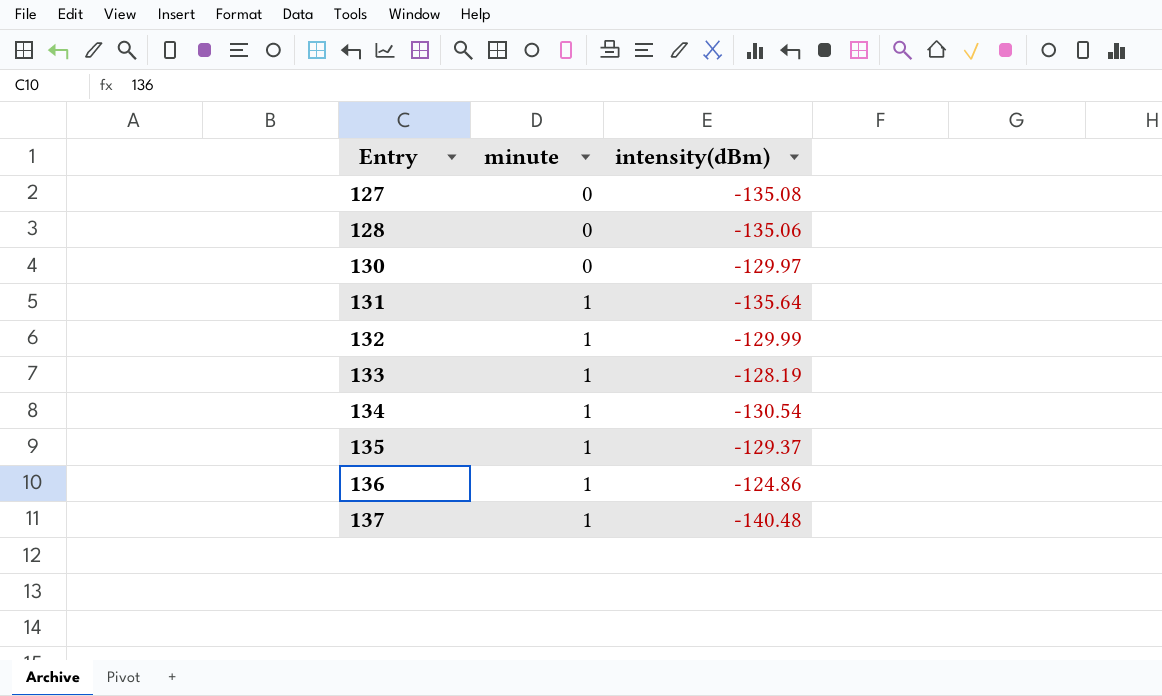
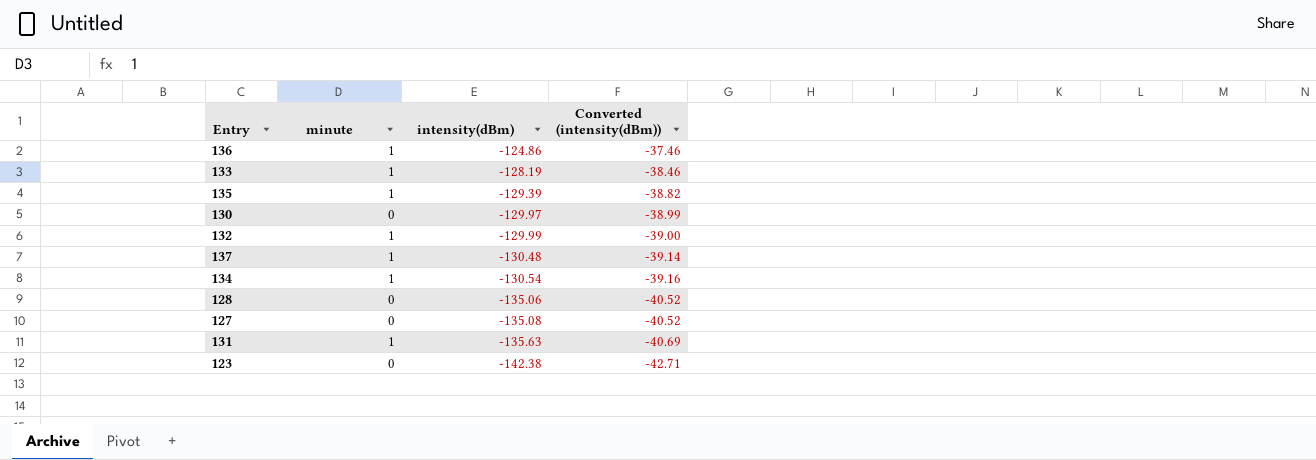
row order: Entry ascending -> intensity(dBm) descending
column Converted (intensity(dBm)) | formula: none -> [intensity(dBm)] * 0.3
135 | intensity(dBm): -129.37 -> -129.39
137 | intensity(dBm): -140.48 -> -130.48
131 | intensity(dBm): -135.64 -> -135.63
row 123: none -> 0 | -142.38 | -42.71

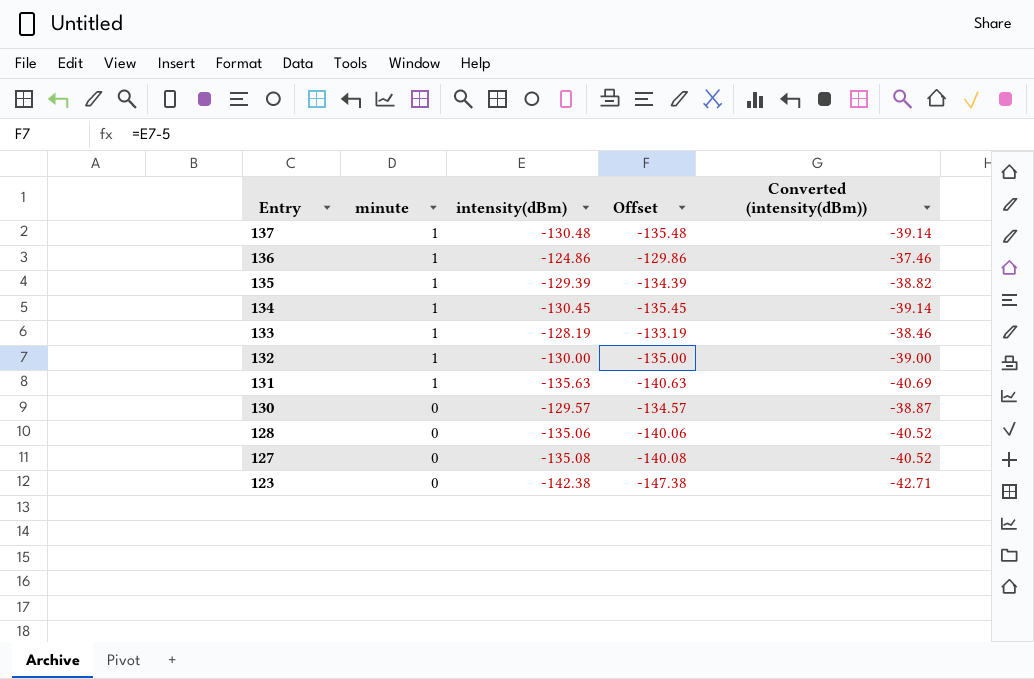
row order: intensity(dBm) descending -> Entry descending
column Offset | formula: none -> [intensity(dBm)] - 5
134 | intensity(dBm): -130.54 -> -130.45
134 | Converted (intensity(dBm)): -39.16 -> -39.14
132 | intensity(dBm): -129.99 -> -130.00
130 | intensity(dBm): -129.97 -> -129.57
130 | Converted (intensity(dBm)): -38.99 -> -38.87

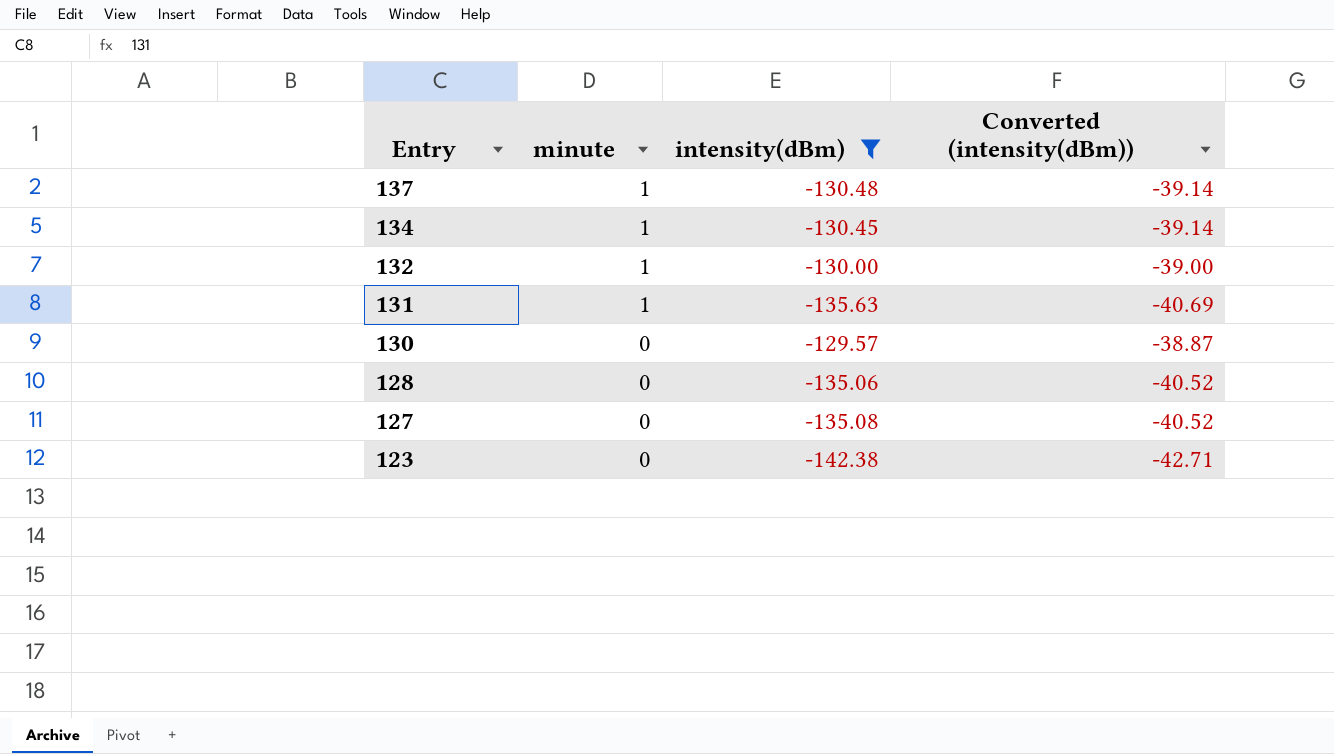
filter: none -> intensity(dBm) <= -129.57
column Offset | formula: [intensity(dBm)] - 5 -> none

